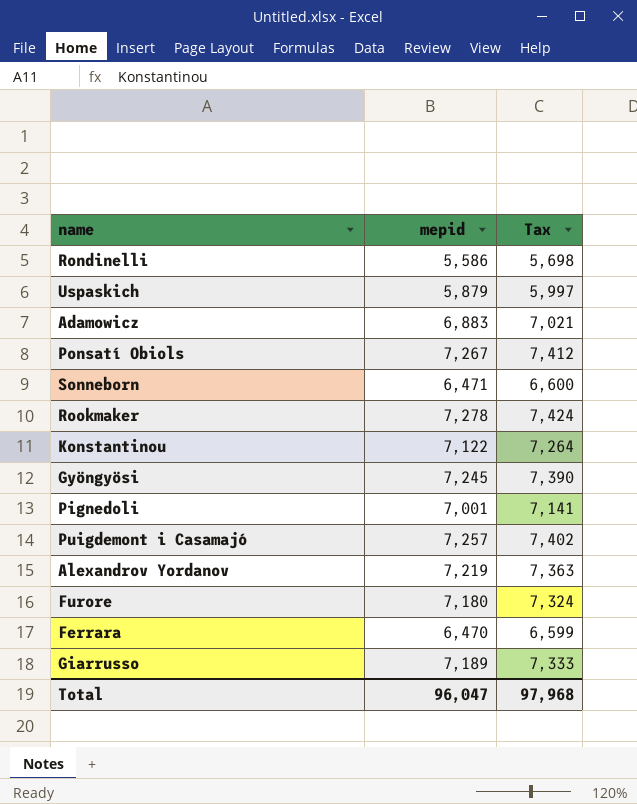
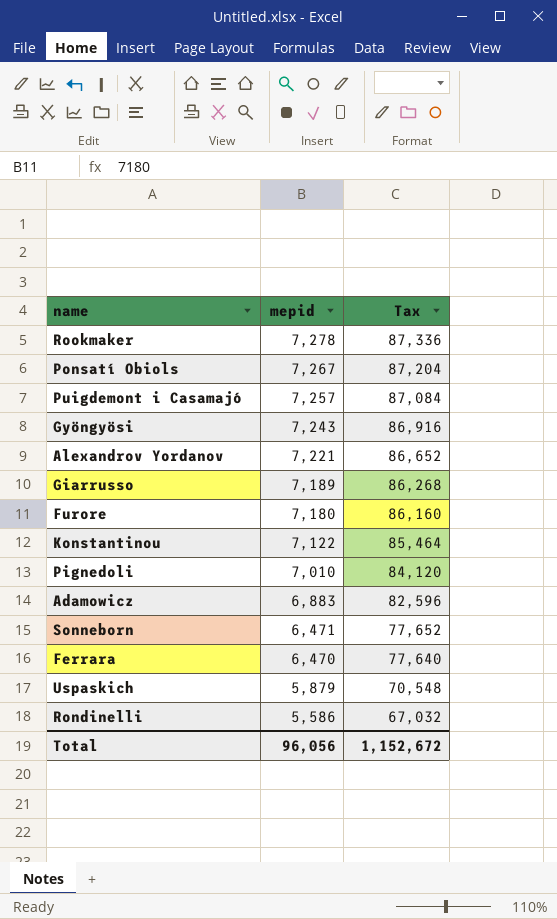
row order: none -> mepid descending
column Tax | formula: [mepid] * 1.02 -> [mepid] * 12
Gyöngyösi | mepid: 7,245 -> 7,243
Alexandrov Yordanov | mepid: 7,219 -> 7,221
Pignedoli | mepid: 7,001 -> 7,010
Total | mepid: 96,047 -> 96,056
Total | Tax: 97,968 -> 1,152,672

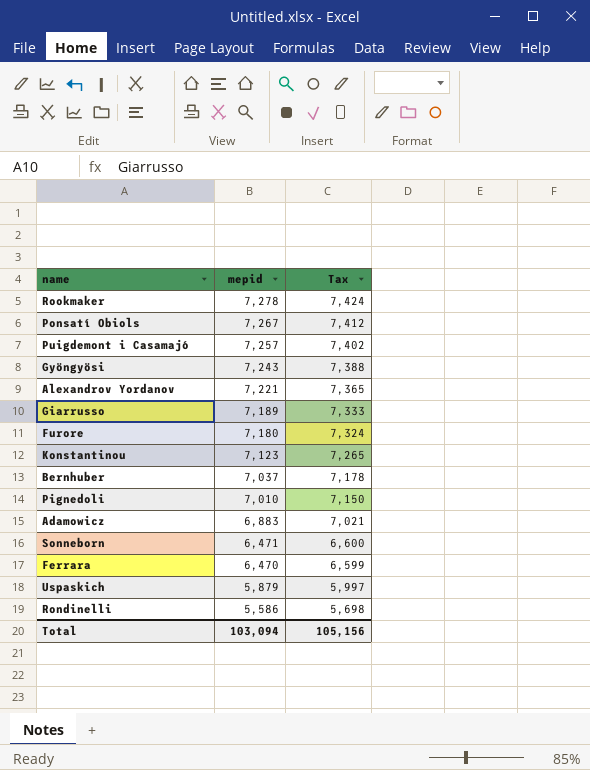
column Tax | formula: [mepid] * 12 -> [mepid] * 1.02
Konstantinou | mepid: 7,122 -> 7,123
row Bernhuber: none -> 7,037 | 7,178
Total | mepid: 96,056 -> 103,094
Total | Tax: 1,152,672 -> 105,156

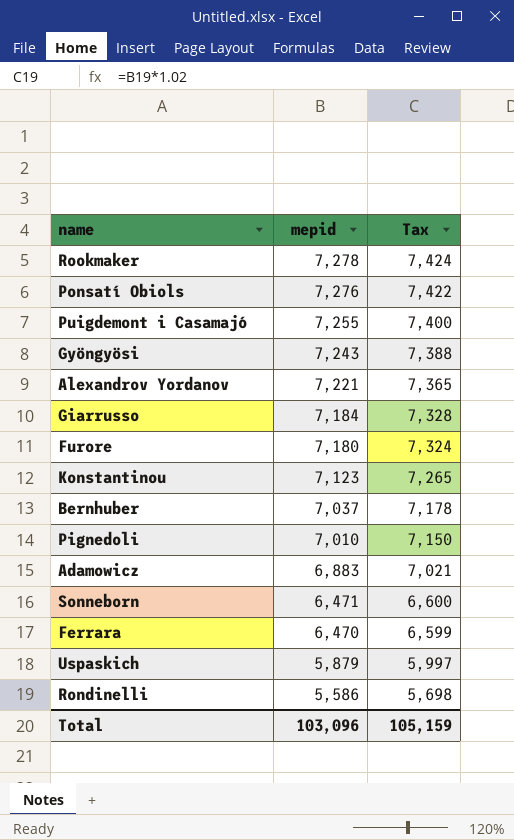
Ponsatí Obiols | mepid: 7,267 -> 7,276
Ponsatí Obiols | Tax: 7,412 -> 7,422
Puigdemont i Casamajó | mepid: 7,257 -> 7,255
Puigdemont i Casamajó | Tax: 7,402 -> 7,400
Giarrusso | mepid: 7,189 -> 7,184
Giarrusso | Tax: 7,333 -> 7,328
Total | mepid: 103,094 -> 103,096
Total | Tax: 105,156 -> 105,159

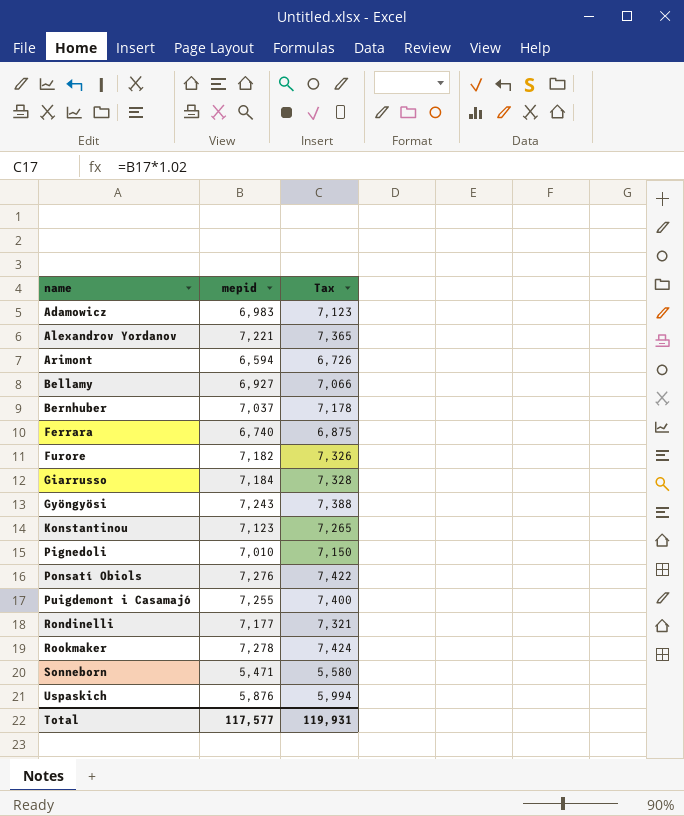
row order: mepid descending -> name ascending
Adamowicz | mepid: 6,883 -> 6,983
Adamowicz | Tax: 7,021 -> 7,123
row Arimont: none -> 6,594 | 6,726
row Bellamy: none -> 6,927 | 7,066
Ferrara | mepid: 6,470 -> 6,740
Ferrara | Tax: 6,599 -> 6,875
Furore | mepid: 7,180 -> 7,182
Furore | Tax: 7,324 -> 7,326
Rondinelli | mepid: 5,586 -> 7,177
Rondinelli | Tax: 5,698 -> 7,321
Sonneborn | mepid: 6,471 -> 5,471
Sonneborn | Tax: 6,600 -> 5,580
Uspaskich | mepid: 5,879 -> 5,876
Uspaskich | Tax: 5,997 -> 5,994
Total | mepid: 103,096 -> 117,577
Total | Tax: 105,159 -> 119,931

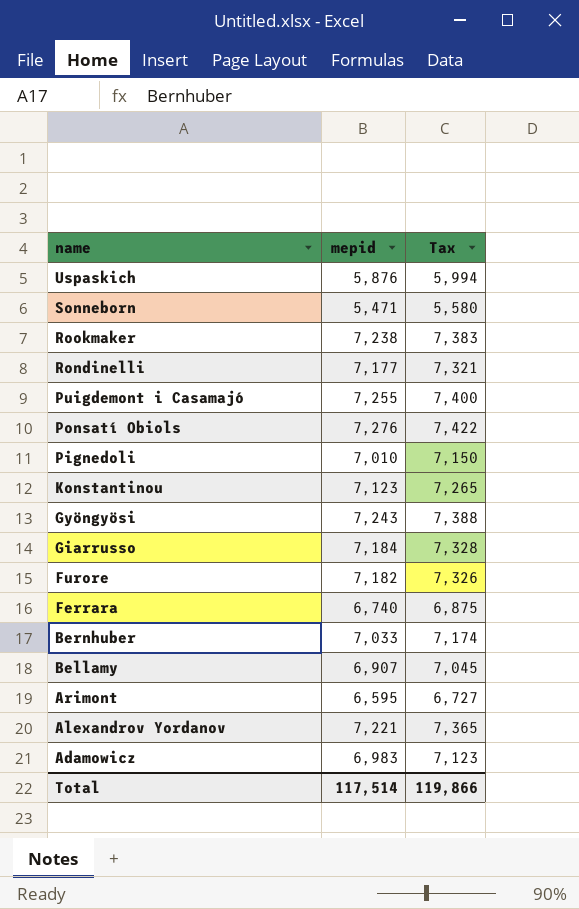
row order: name ascending -> name descending
Rookmaker | mepid: 7,278 -> 7,238
Rookmaker | Tax: 7,424 -> 7,383
Bernhuber | mepid: 7,037 -> 7,033
Bernhuber | Tax: 7,178 -> 7,174
Bellamy | mepid: 6,927 -> 6,907
Bellamy | Tax: 7,066 -> 7,045
Arimont | mepid: 6,594 -> 6,595
Arimont | Tax: 6,726 -> 6,727
Total | mepid: 117,577 -> 117,514
Total | Tax: 119,931 -> 119,866

